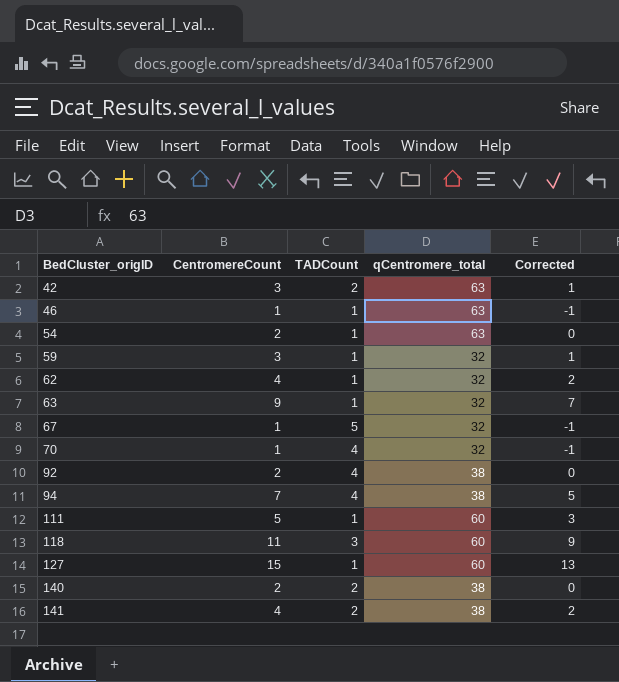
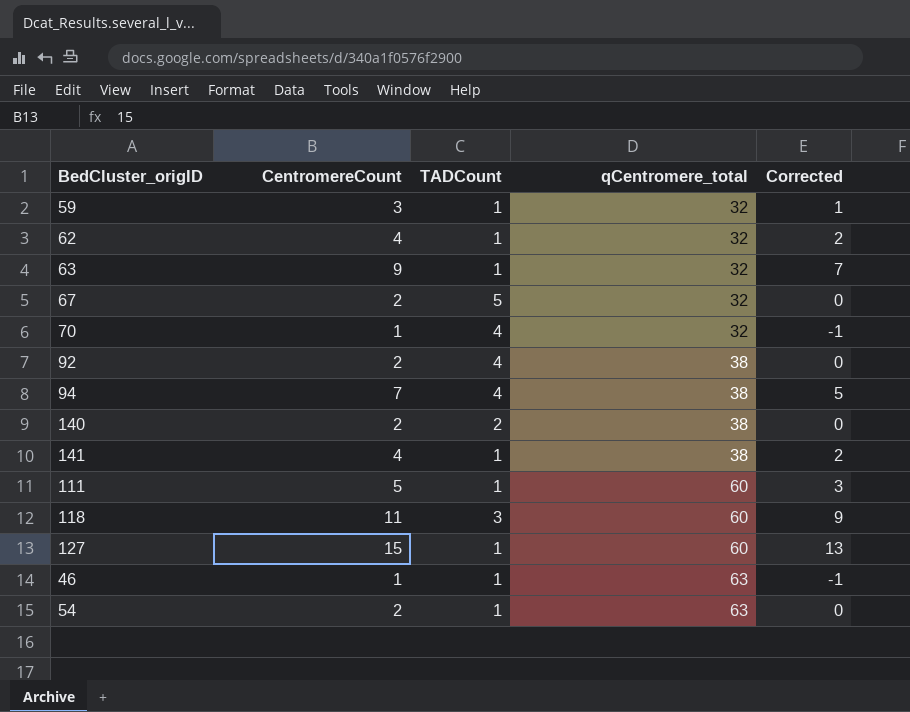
row order: BedCluster_origID ascending -> qCentromere_total ascending
row 42: 3 | 2 | 63 | 1 -> none
67 | CentromereCount: 1 -> 2
67 | Corrected: -1 -> 0
141 | TADCount: 2 -> 1

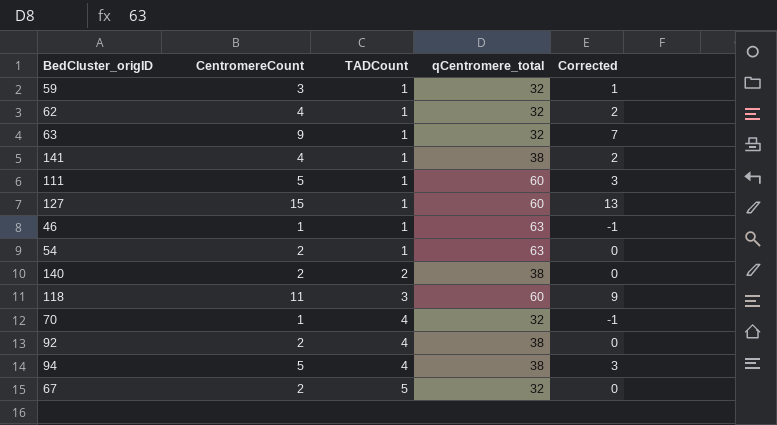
row order: qCentromere_total ascending -> TADCount ascending
94 | CentromereCount: 7 -> 5
94 | Corrected: 5 -> 3

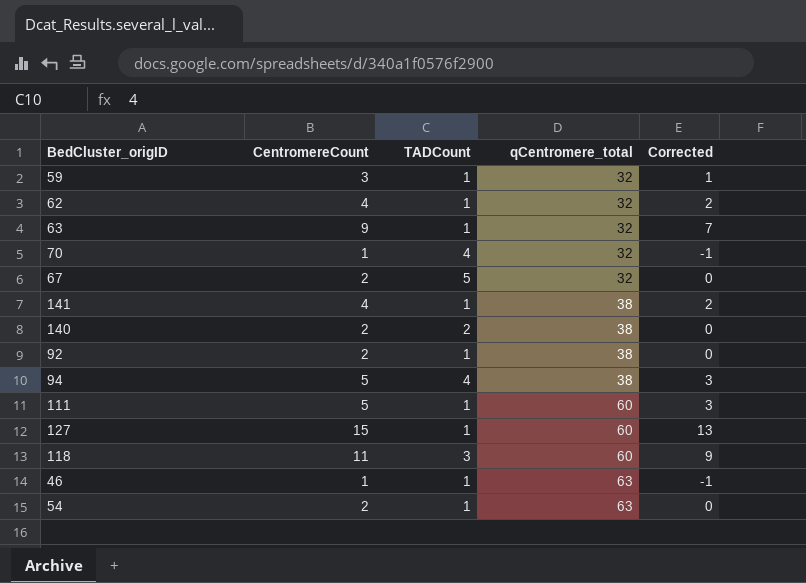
row order: TADCount ascending -> qCentromere_total ascending
92 | TADCount: 4 -> 1

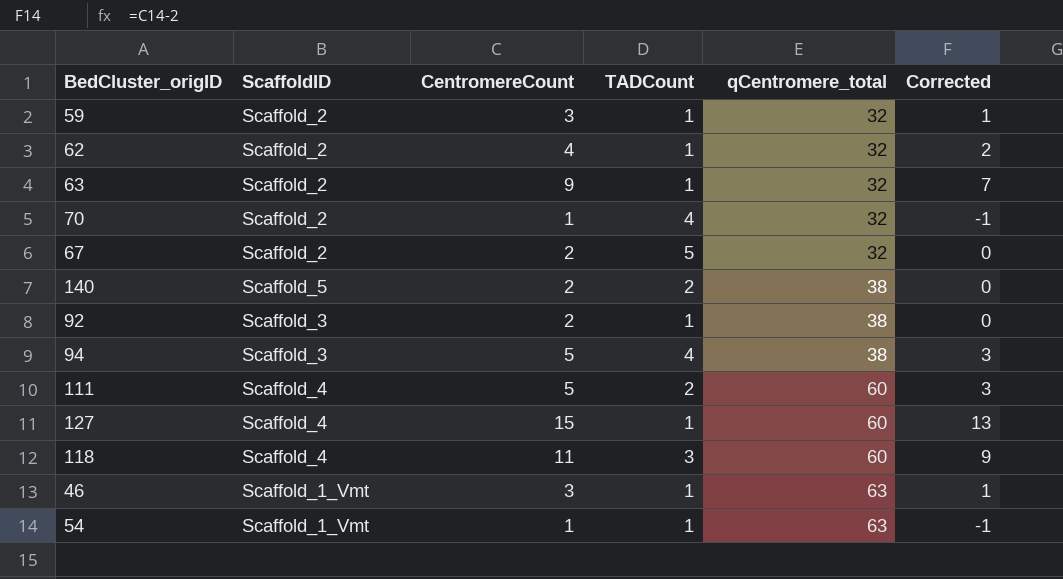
column ScaffoldID | position: none -> 2
row 141: 4 | 1 | 38 | 2 -> none
111 | TADCount: 1 -> 2
46 | CentromereCount: 1 -> 3
46 | Corrected: -1 -> 1
54 | CentromereCount: 2 -> 1
54 | Corrected: 0 -> -1

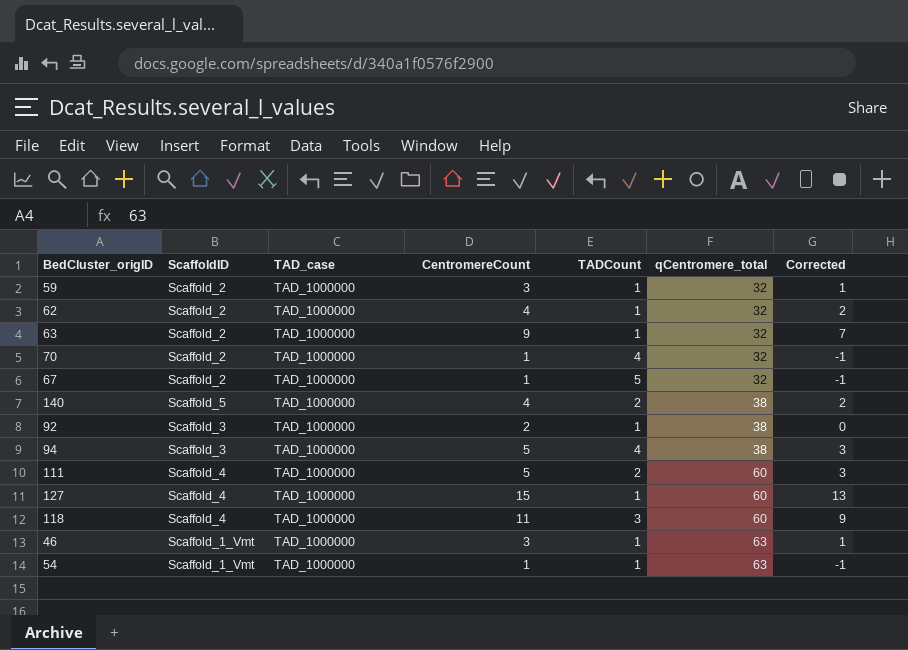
column TAD_case | position: none -> 3
67 | CentromereCount: 2 -> 1
67 | Corrected: 0 -> -1
140 | CentromereCount: 2 -> 4
140 | Corrected: 0 -> 2

